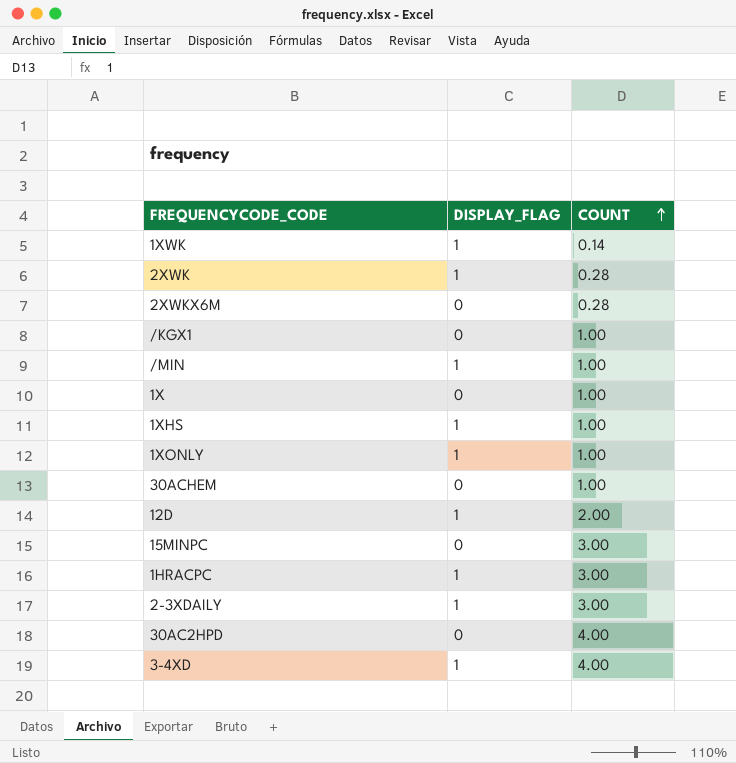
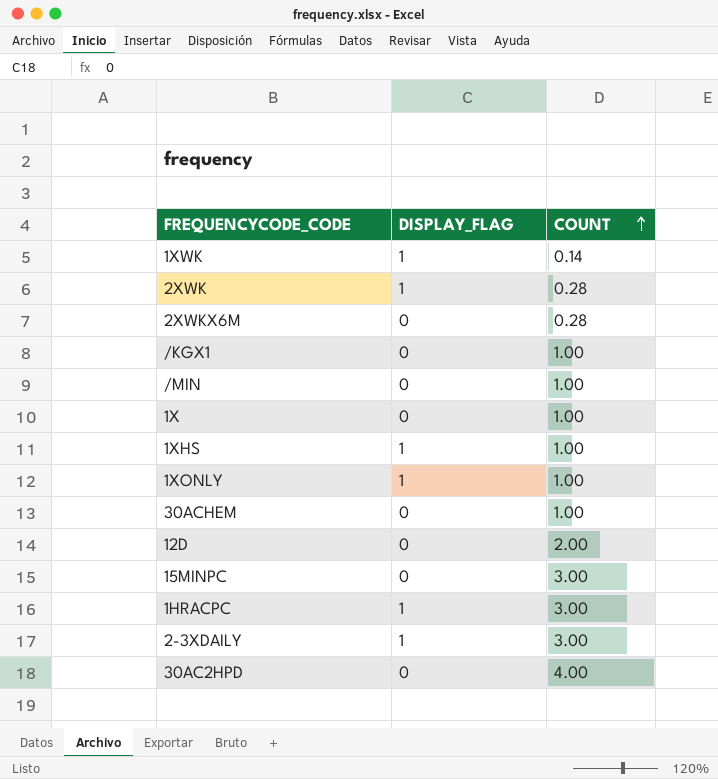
row 3-4XD: 1 | 4.00 -> none
/MIN | DISPLAY_FLAG: 1 -> 0
12D | DISPLAY_FLAG: 1 -> 0

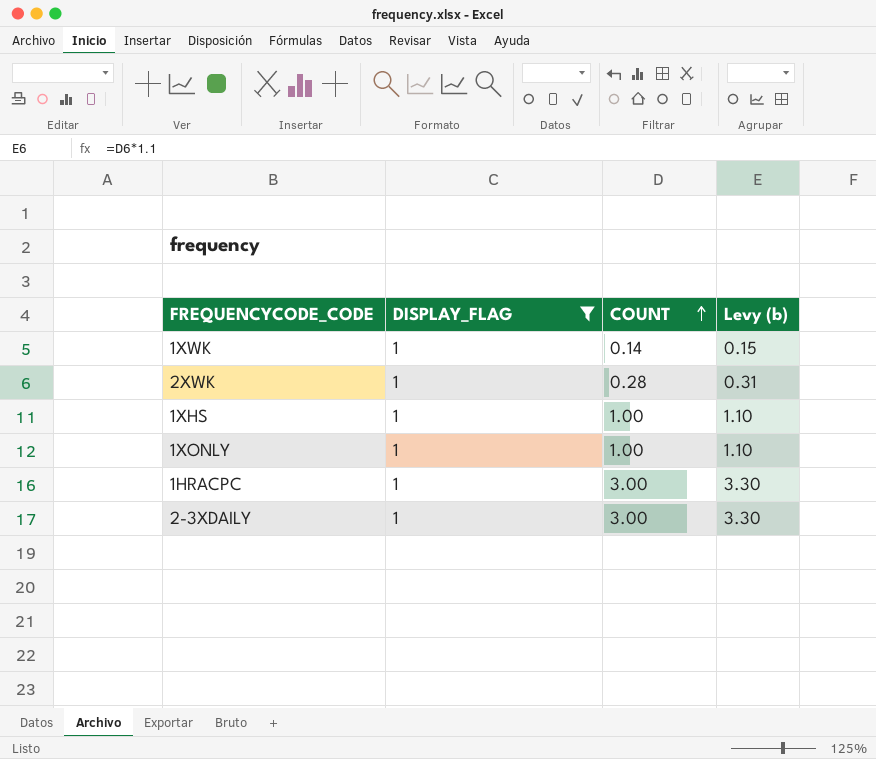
filter: none -> DISPLAY_FLAG = 1
column Levy (b) | formula: none -> [COUNT] * 1.1

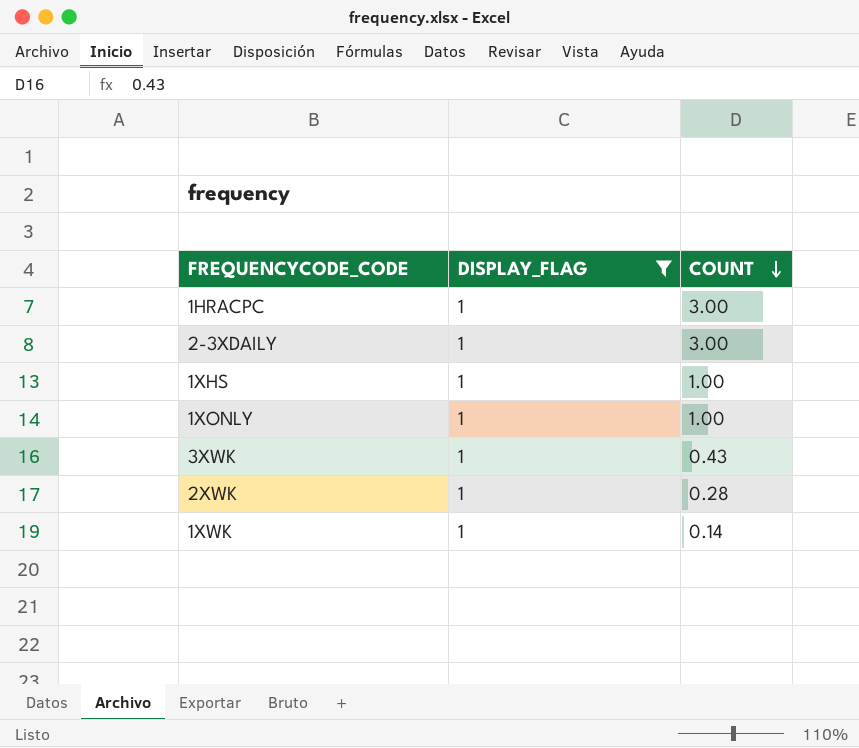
row order: COUNT ascending -> COUNT descending
column Levy (b) | formula: [COUNT] * 1.1 -> none
row 3XWK: none -> 1 | 0.43

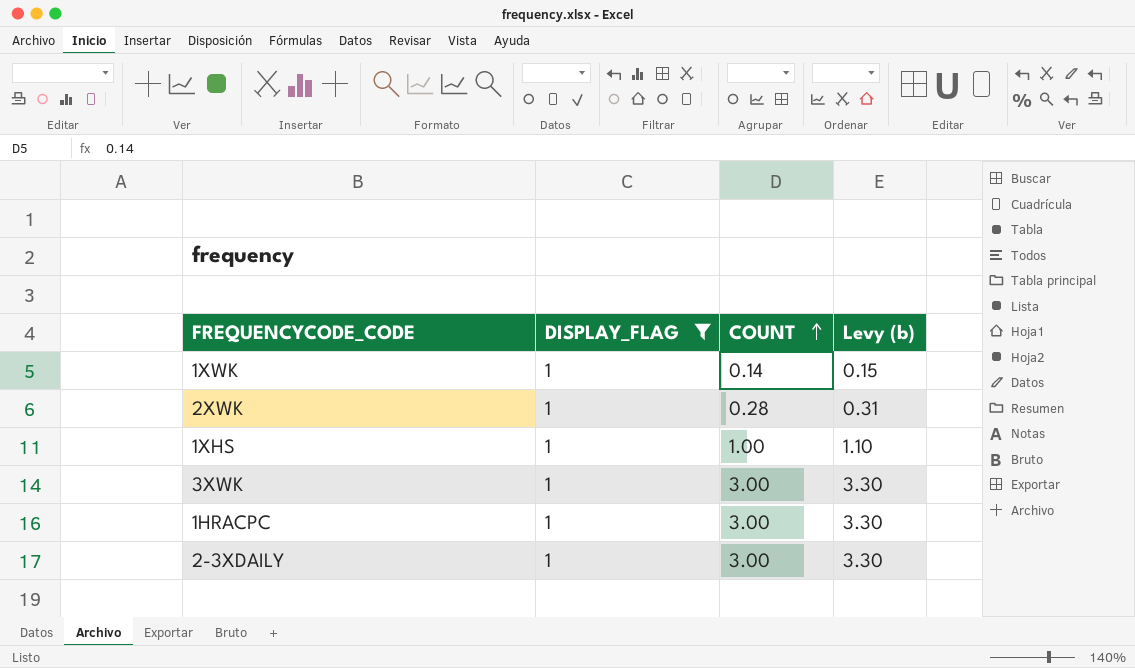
row order: COUNT descending -> COUNT ascending
column Levy (b) | formula: none -> [COUNT] * 1.1
row 1XONLY: 1 | 1.00 -> none
3XWK | COUNT: 0.43 -> 3.00

